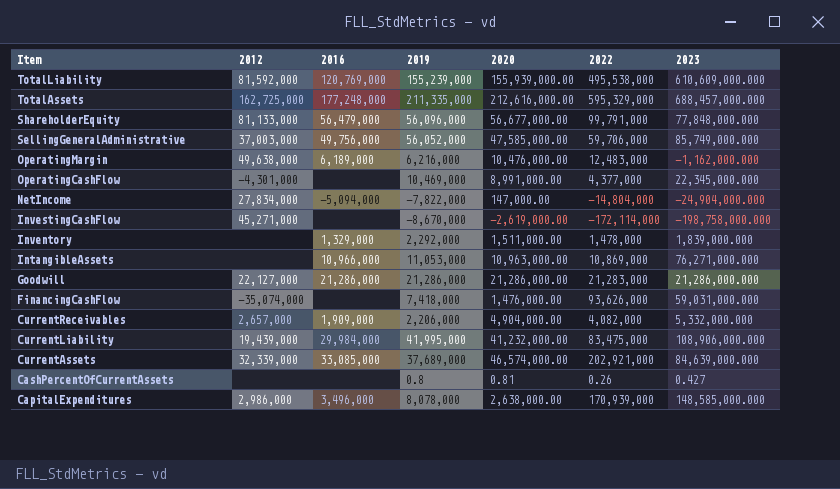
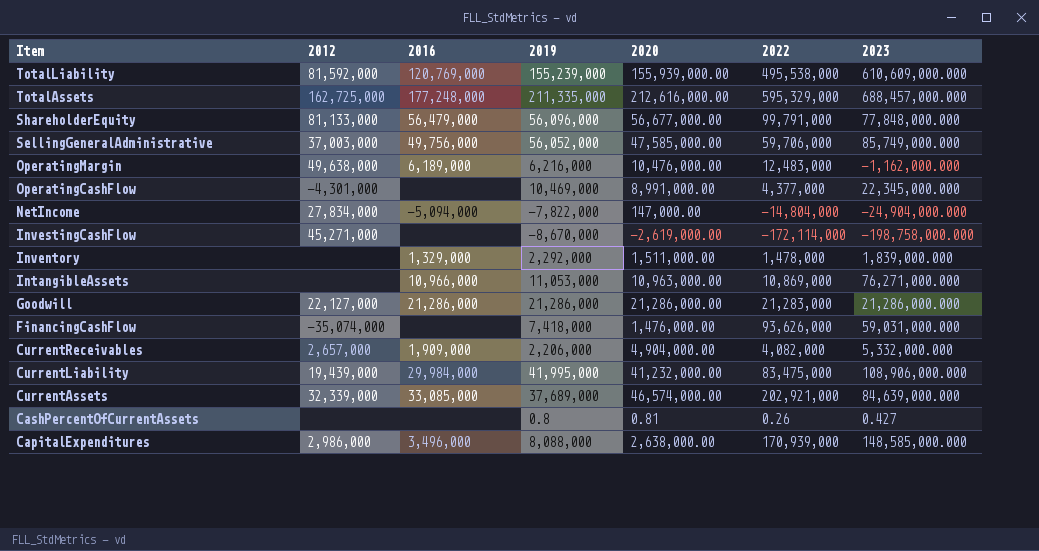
CapitalExpenditures | 2019: 8,078,000 -> 8,088,000

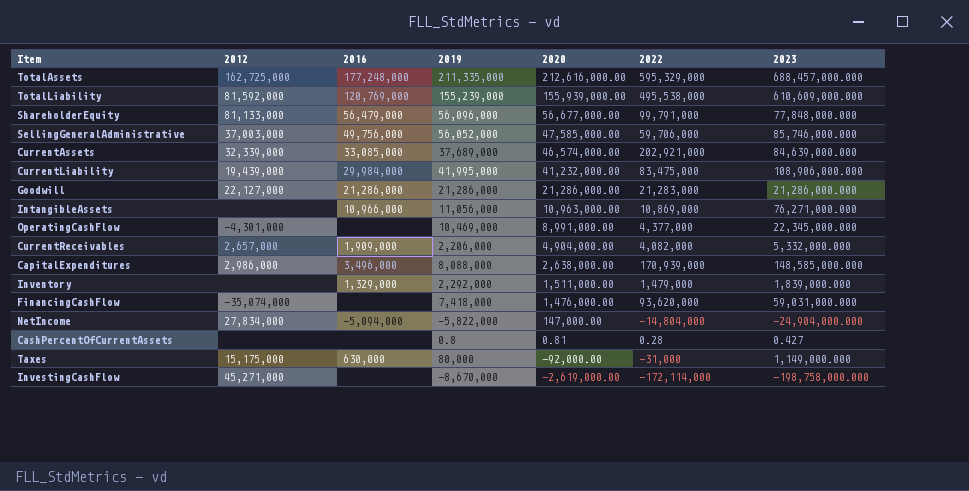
row order: Item descending -> 2020 descending
row OperatingMargin: 49,638,000 | 6,189,000 | 6,216,000 | 10,476,000.00 | 12,483,000 | -1,162,000.000 -> none
SellingGeneralAdministrative | 2023: 85,749,000.000 -> 85,746,000.000
IntangibleAssets | 2019: 11,053,000 -> 11,056,000
Inventory | 2022: 1,478,000 -> 1,479,000
FinancingCashFlow | 2022: 93,626,000 -> 93,620,000
NetIncome | 2019: -7,822,000 -> -5,822,000
CashPercentOfCurrentAssets | 2022: 0.26 -> 0.28
row Taxes: none -> 15,175,000 | 630,000 | 80,000 | -92,000.00 | -31,000 | 1,149,000.000

